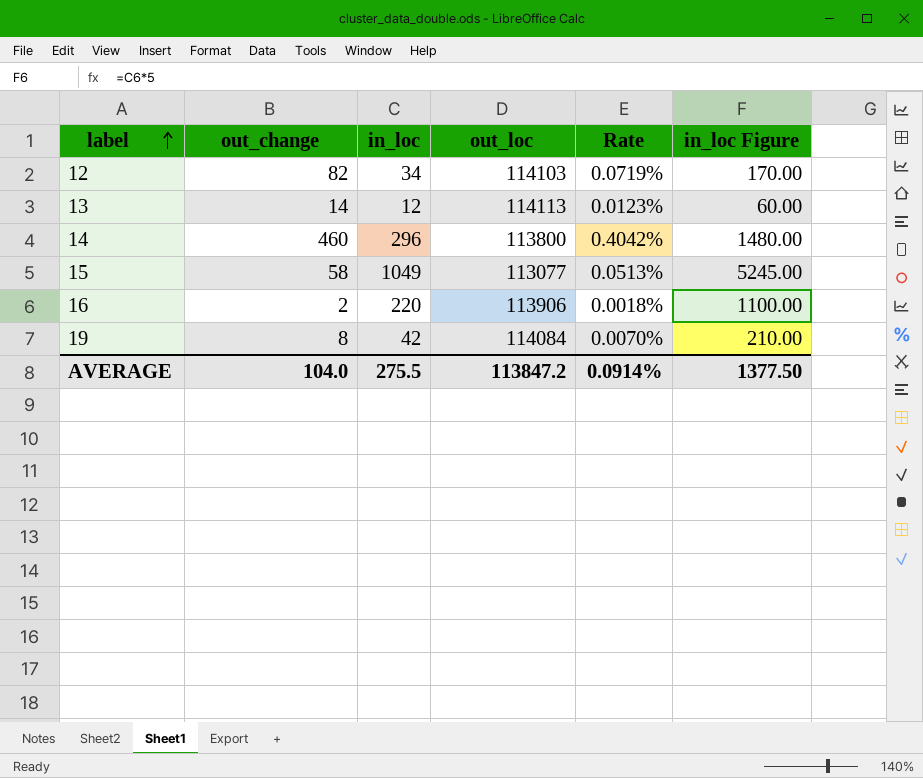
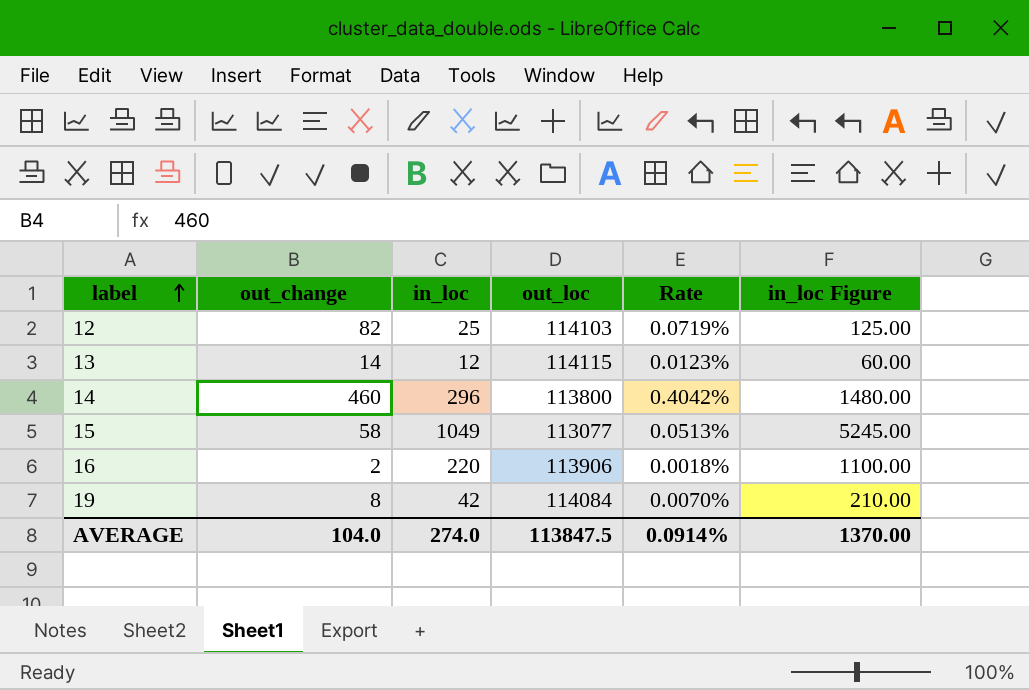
12 | in_loc: 34 -> 25
12 | in_loc Figure: 170.00 -> 125.00
13 | out_loc: 114113 -> 114115
AVERAGE | in_loc: 275.5 -> 274.0
AVERAGE | out_loc: 113847.2 -> 113847.5
AVERAGE | in_loc Figure: 1377.50 -> 1370.00

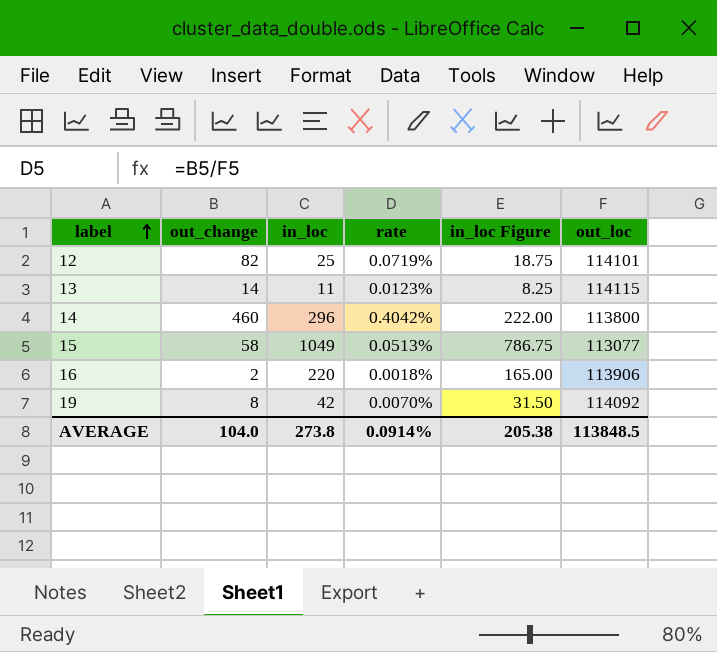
column name: Rate -> rate
column in_loc Figure | formula: [in_loc] * 5 -> [in_loc] * 0.75
column out_loc | position: 4 -> 6
12 | out_loc: 114103 -> 114101
13 | in_loc: 12 -> 11
19 | out_loc: 114084 -> 114092
AVERAGE | in_loc: 274.0 -> 273.8
AVERAGE | in_loc Figure: 1370.00 -> 205.38
AVERAGE | out_loc: 113847.5 -> 113848.5

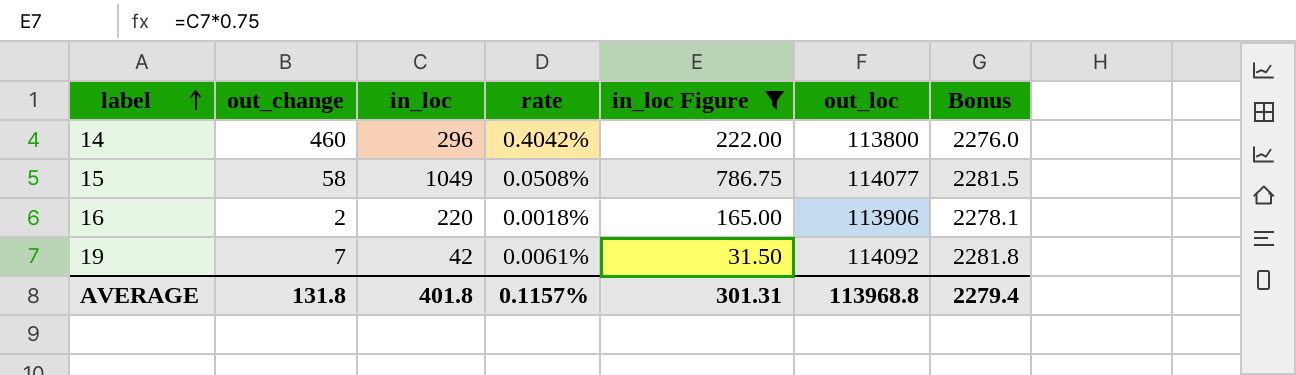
filter: none -> in_loc Figure >= 31.50
column Bonus | formula: none -> [out_loc] * 0.02
15 | rate: 0.0513% -> 0.0508%
15 | out_loc: 113077 -> 114077
19 | out_change: 8 -> 7
19 | rate: 0.0070% -> 0.0061%
AVERAGE | out_change: 104.0 -> 131.8
AVERAGE | in_loc: 273.8 -> 401.8
AVERAGE | rate: 0.0914% -> 0.1157%
AVERAGE | in_loc Figure: 205.38 -> 301.31
AVERAGE | out_loc: 113848.5 -> 113968.8

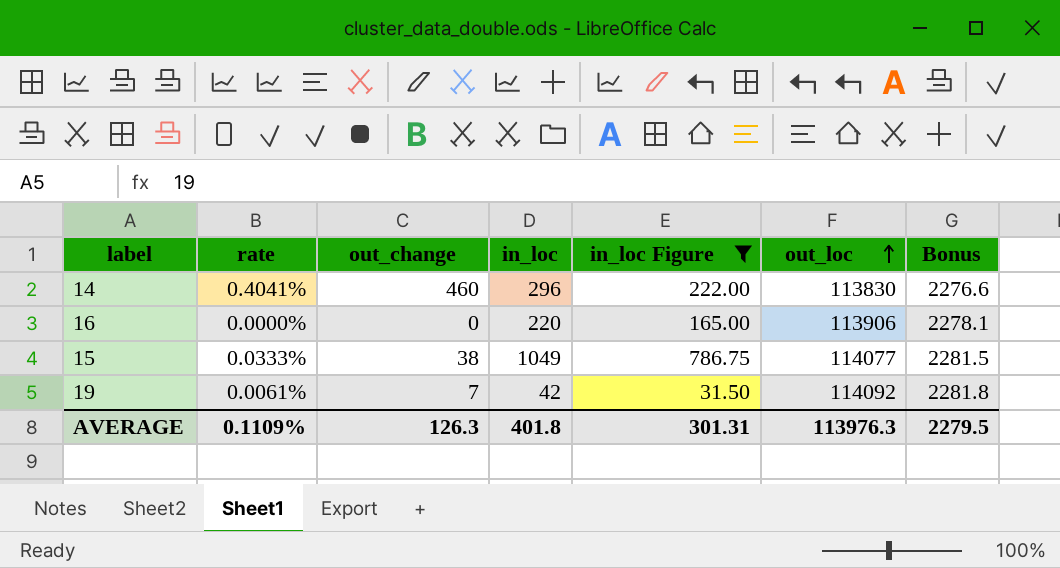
row order: label ascending -> out_loc ascending
column rate | position: 4 -> 2
14 | rate: 0.4042% -> 0.4041%
14 | out_loc: 113800 -> 113830
14 | Bonus: 2276.0 -> 2276.6
16 | rate: 0.0018% -> 0.0000%
16 | out_change: 2 -> 0
15 | rate: 0.0508% -> 0.0333%
15 | out_change: 58 -> 38
AVERAGE | rate: 0.1157% -> 0.1109%
AVERAGE | out_change: 131.8 -> 126.3
AVERAGE | out_loc: 113968.8 -> 113976.3
AVERAGE | Bonus: 2279.4 -> 2279.5

